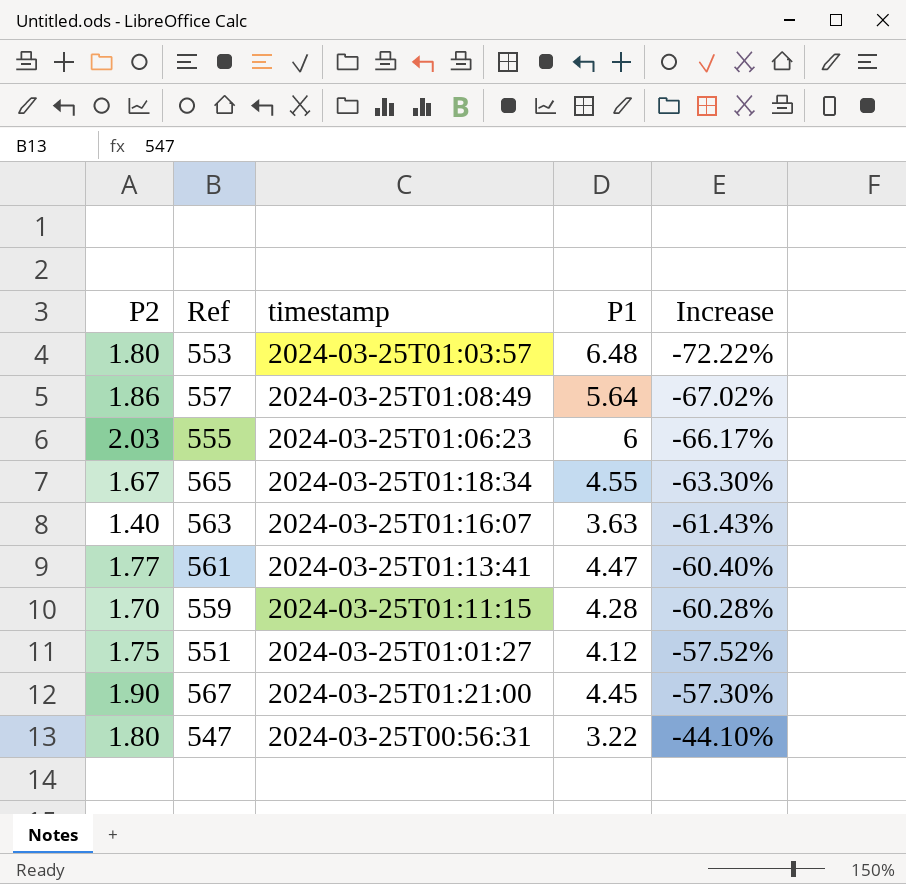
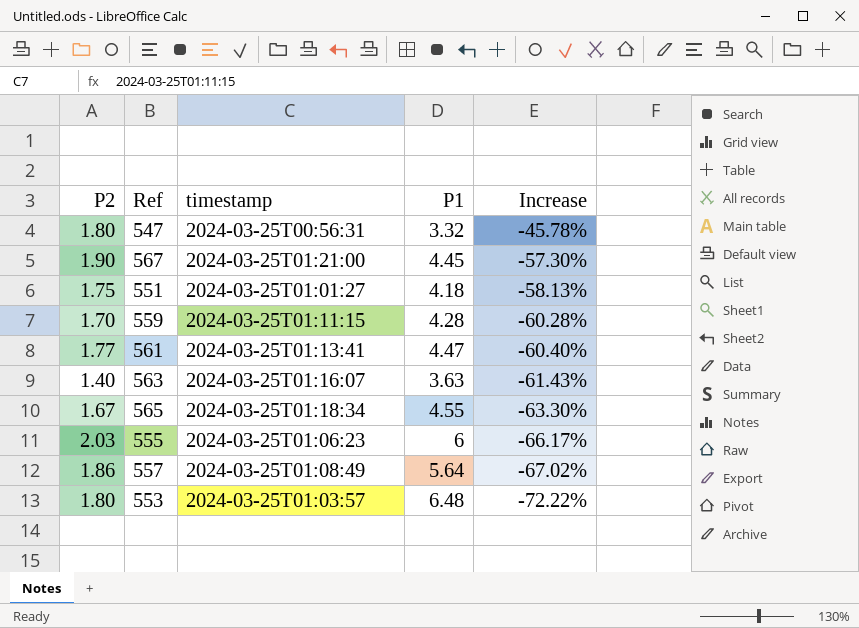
row order: Increase ascending -> Increase descending
547 | P1: 3.22 -> 3.32
547 | Increase: -44.10% -> -45.78%
551 | P1: 4.12 -> 4.18
551 | Increase: -57.52% -> -58.13%

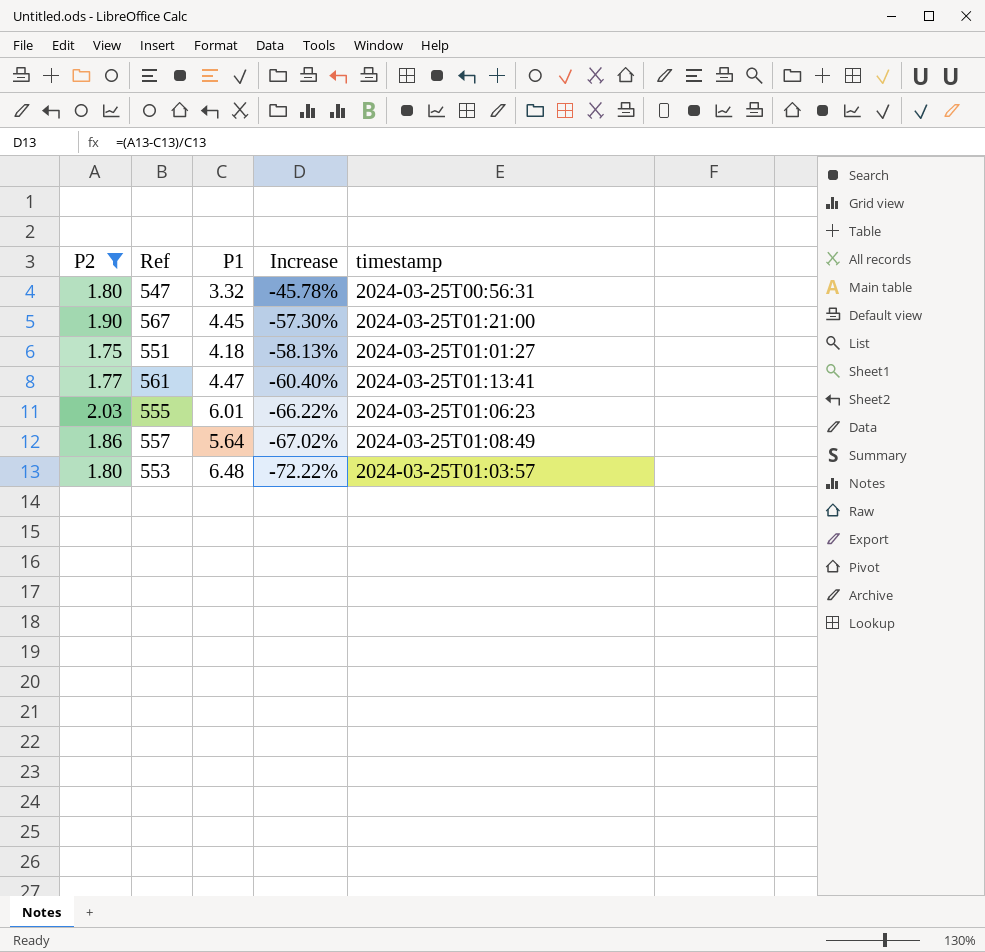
filter: none -> P2 >= 1.75
column timestamp | position: 3 -> 5
555 | P1: 6 -> 6.01
555 | Increase: -66.17% -> -66.22%

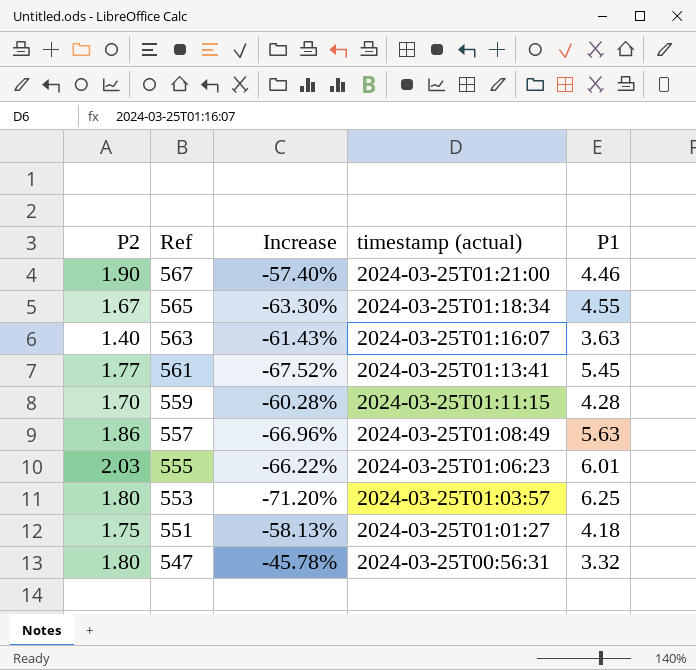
filter: P2 >= 1.75 -> none
row order: Increase descending -> Ref descending
column name: timestamp -> timestamp (actual)
column P1 | position: 3 -> 5
567 | Increase: -57.30% -> -57.40%
567 | P1: 4.45 -> 4.46
561 | Increase: -60.40% -> -67.52%
561 | P1: 4.47 -> 5.45
557 | Increase: -67.02% -> -66.96%
557 | P1: 5.64 -> 5.63
553 | Increase: -72.22% -> -71.20%
553 | P1: 6.48 -> 6.25

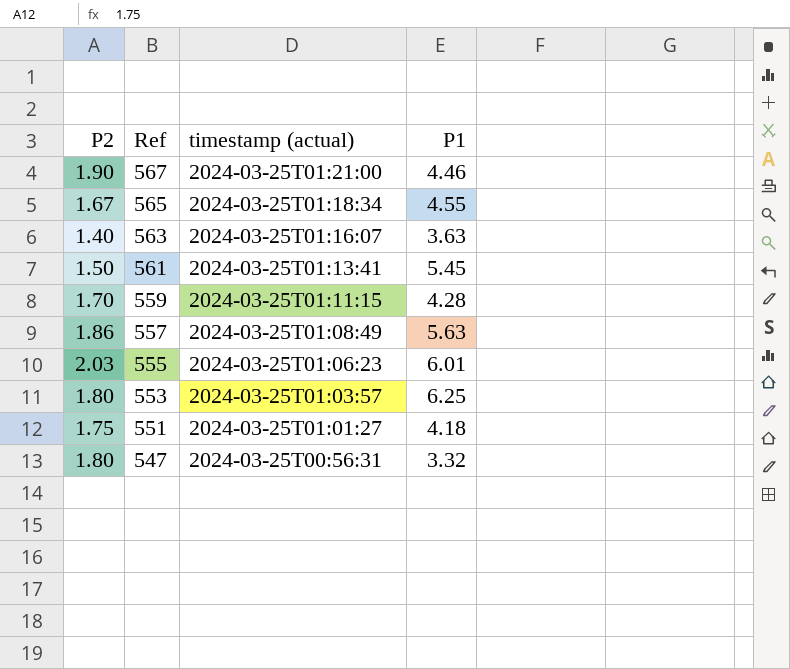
column Increase | formula: ([P2] - [P1]) / [P1] -> none
561 | P2: 1.77 -> 1.50

